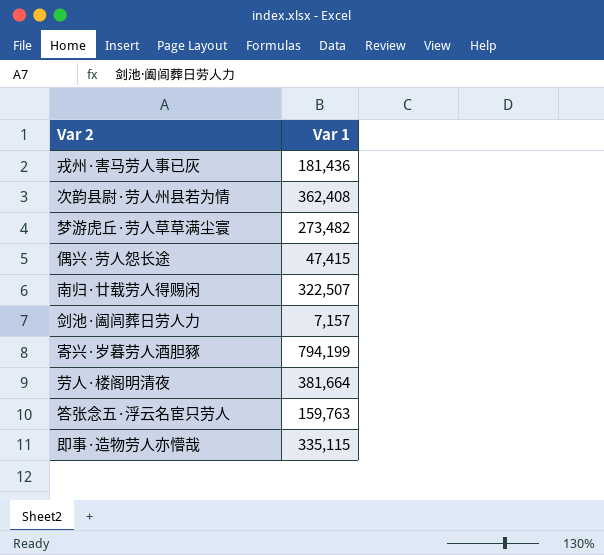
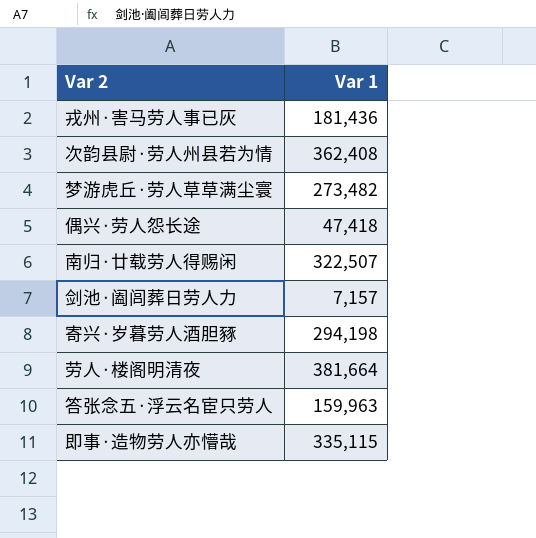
偶兴·劳人怨长途 | Var 1: 47,415 -> 47,418
寄兴·岁暮劳人酒胆豩 | Var 1: 794,199 -> 294,198
答张念五·浮云名宦只劳人 | Var 1: 159,763 -> 159,963

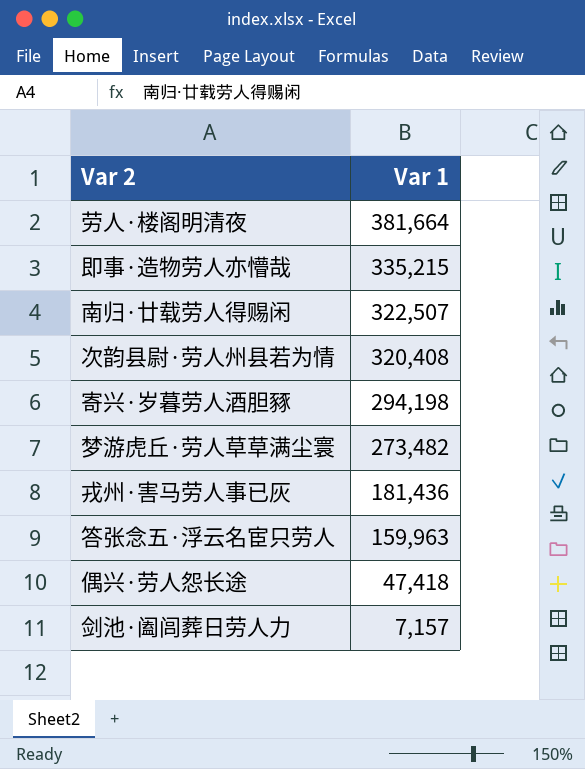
row order: none -> Var 1 descending
即事·造物劳人亦懵哉 | Var 1: 335,115 -> 335,215
次韵县尉·劳人州县若为情 | Var 1: 362,408 -> 320,408

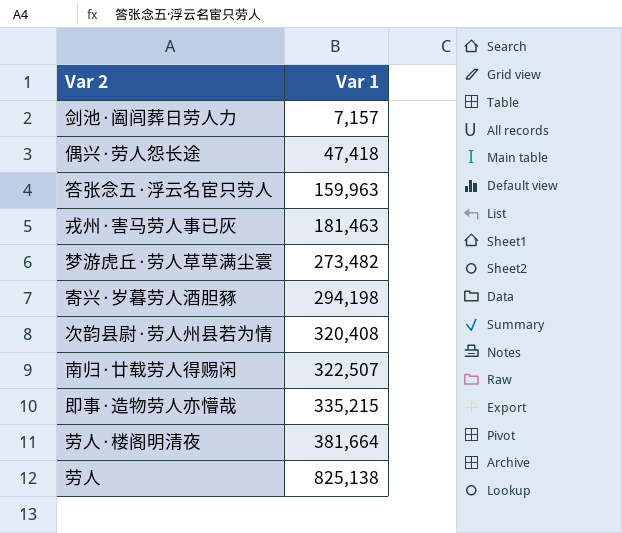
row order: Var 1 descending -> Var 1 ascending
戎州·害马劳人事已灰 | Var 1: 181,436 -> 181,463
row 劳人: none -> 825,138

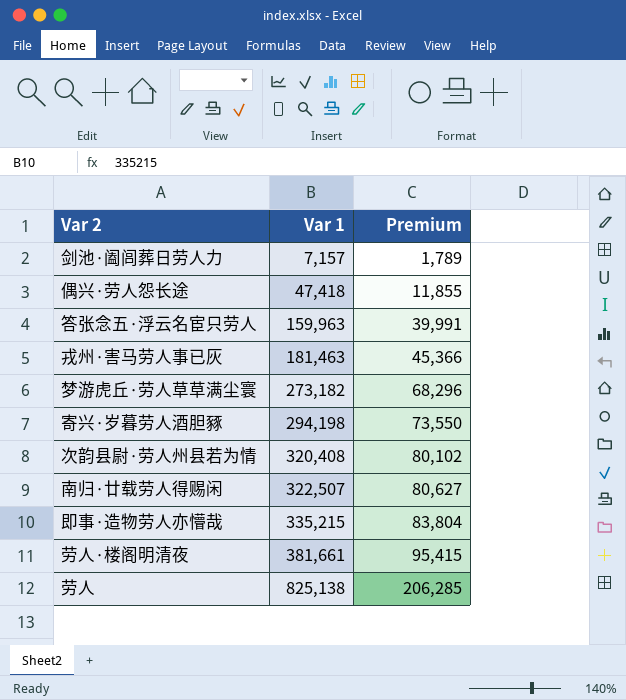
column Premium | formula: none -> [Var 1] * 0.25
梦游虎丘·劳人草草满尘寰 | Var 1: 273,482 -> 273,182
劳人·楼阁明清夜 | Var 1: 381,664 -> 381,661

